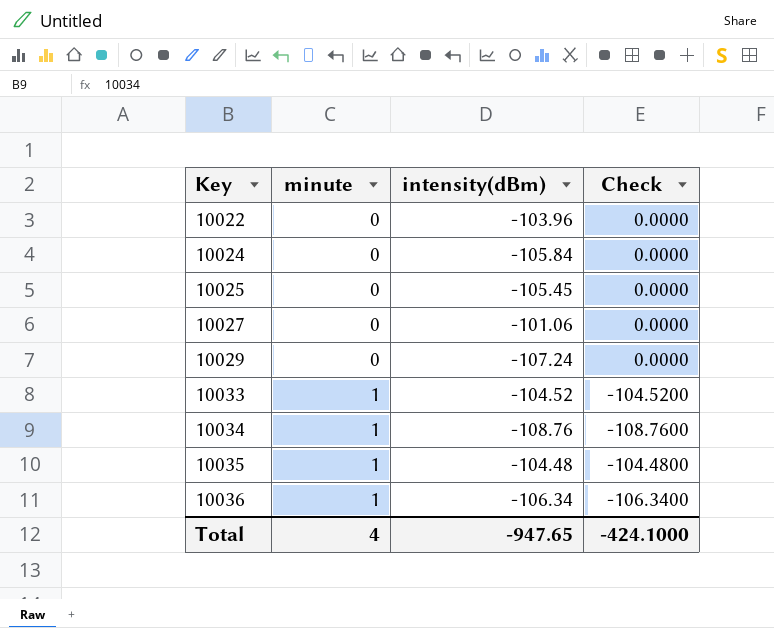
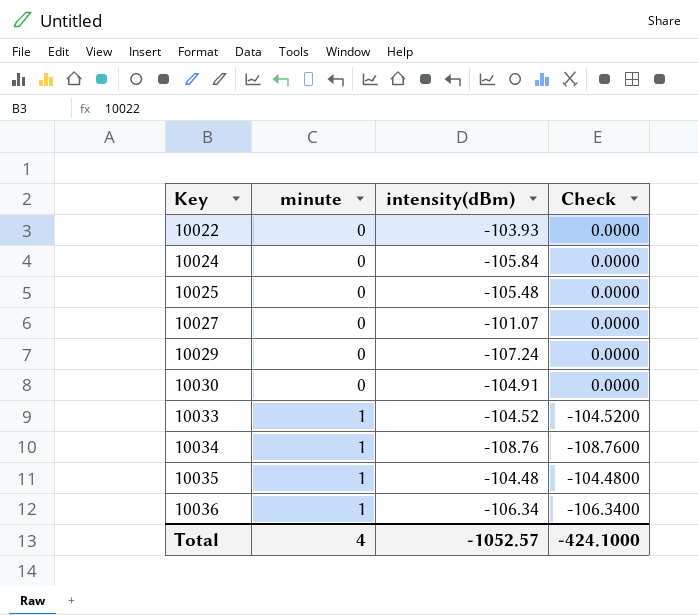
10022 | intensity(dBm): -103.96 -> -103.93
10025 | intensity(dBm): -105.45 -> -105.48
10027 | intensity(dBm): -101.06 -> -101.07
row 10030: none -> 0 | -104.91 | 0.0000
Total | intensity(dBm): -947.65 -> -1052.57

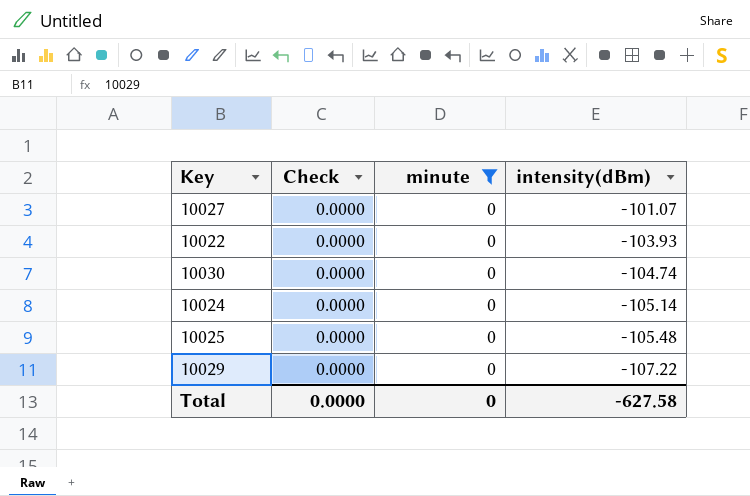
filter: none -> minute = 0
row order: Key ascending -> intensity(dBm) descending
column Check | position: 4 -> 2
10030 | intensity(dBm): -104.91 -> -104.74
10024 | intensity(dBm): -105.84 -> -105.14
10029 | intensity(dBm): -107.24 -> -107.22
Total | Check: -424.1000 -> 0.0000
Total | minute: 4 -> 0
Total | intensity(dBm): -1052.57 -> -627.58

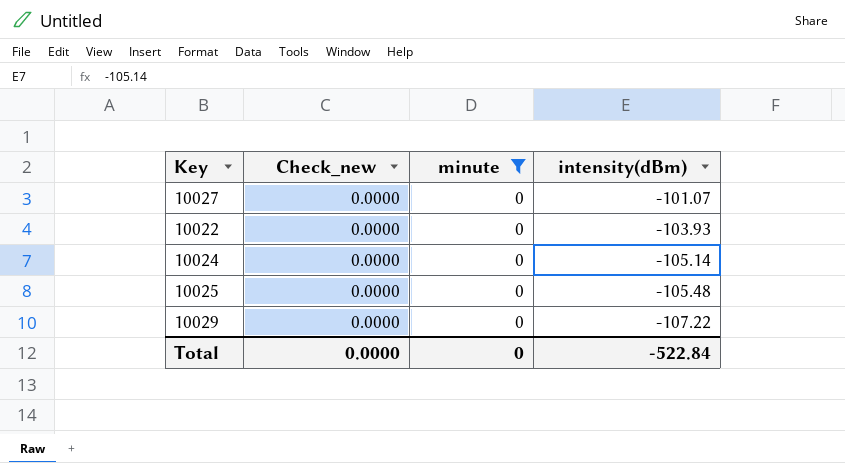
column name: Check -> Check_new
row 10030: 0.0000 | 0 | -104.74 -> none
Total | intensity(dBm): -627.58 -> -522.84

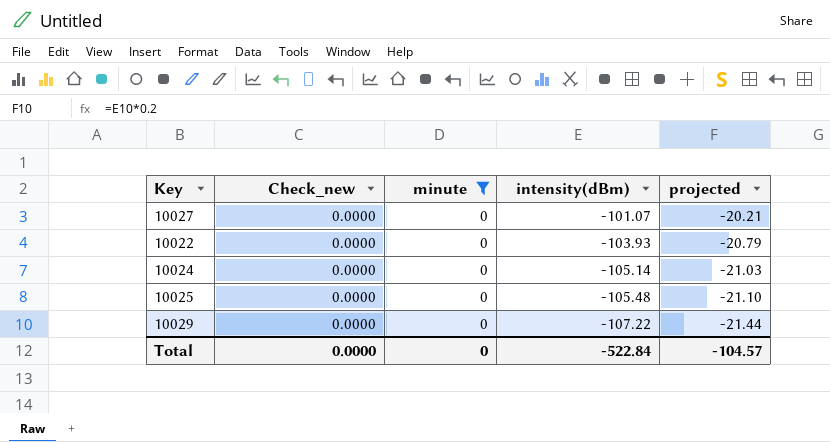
column projected | formula: none -> [intensity(dBm)] * 0.2

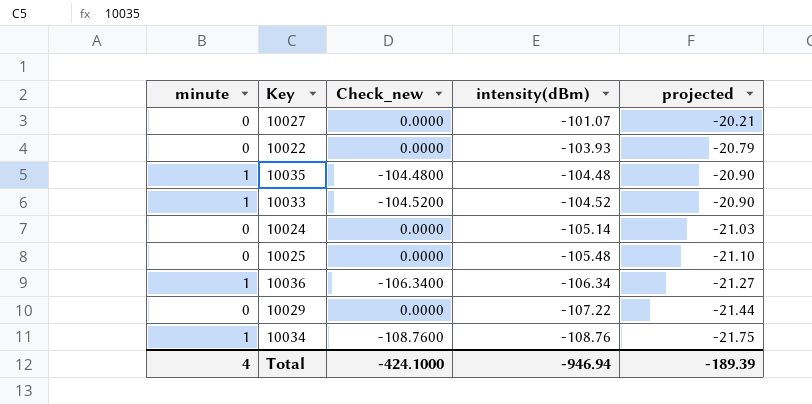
filter: minute = 0 -> none
column minute | position: 3 -> 1
Total | minute: 0 -> 4
Total | Check_new: 0.0000 -> -424.1000
Total | intensity(dBm): -522.84 -> -946.94
Total | projected: -104.57 -> -189.39

